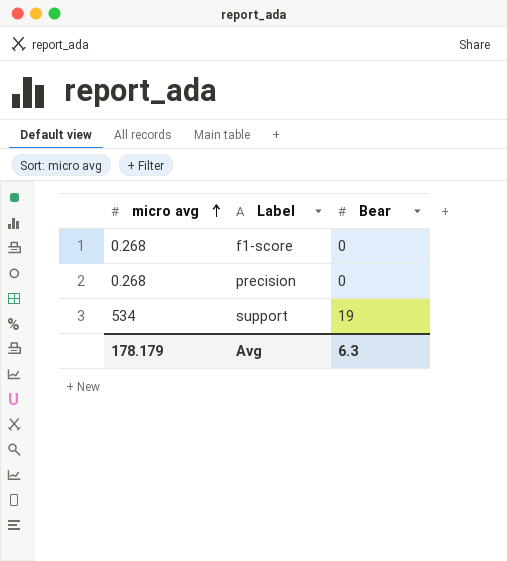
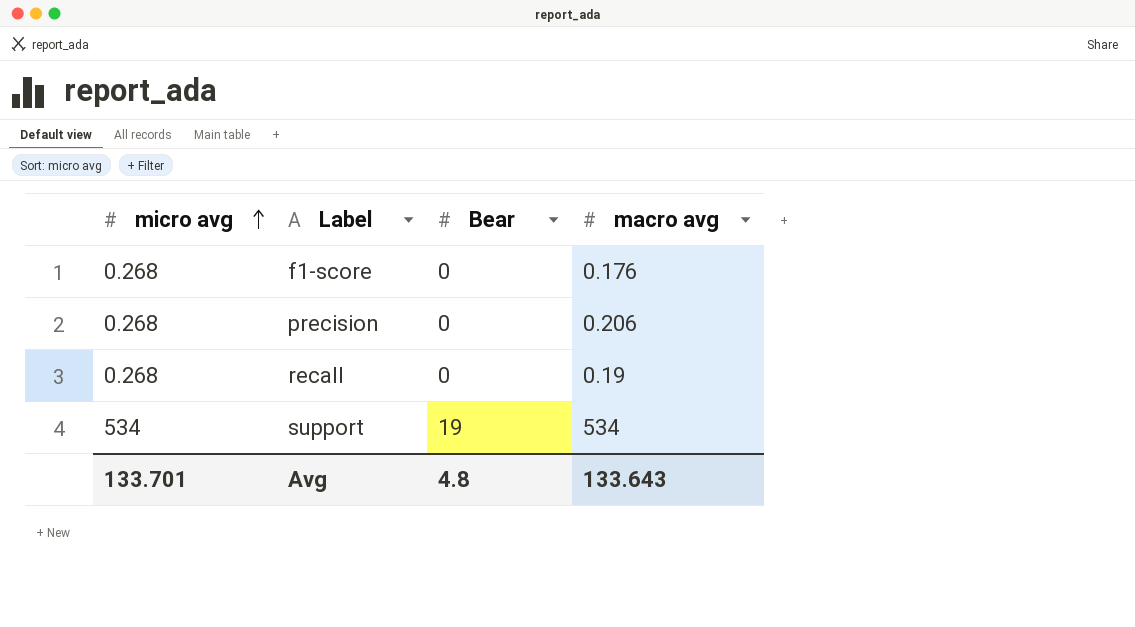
column macro avg | position: none -> 4
row recall: none -> 0.268 | 0 | 0.19
Avg | micro avg: 178.179 -> 133.701
Avg | Bear: 6.3 -> 4.8

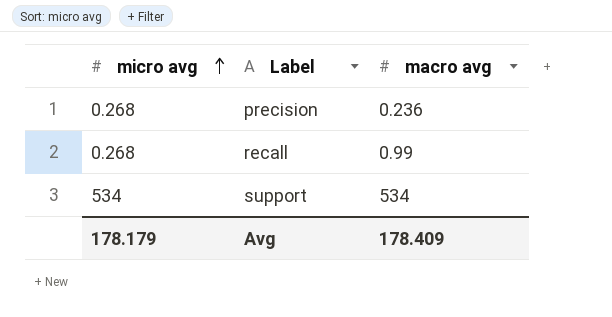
column Bear | position: 3 -> none
row f1-score: 0.268 | 0 | 0.176 -> none
precision | macro avg: 0.206 -> 0.236
recall | macro avg: 0.19 -> 0.99
Avg | micro avg: 133.701 -> 178.179
Avg | macro avg: 133.643 -> 178.409

